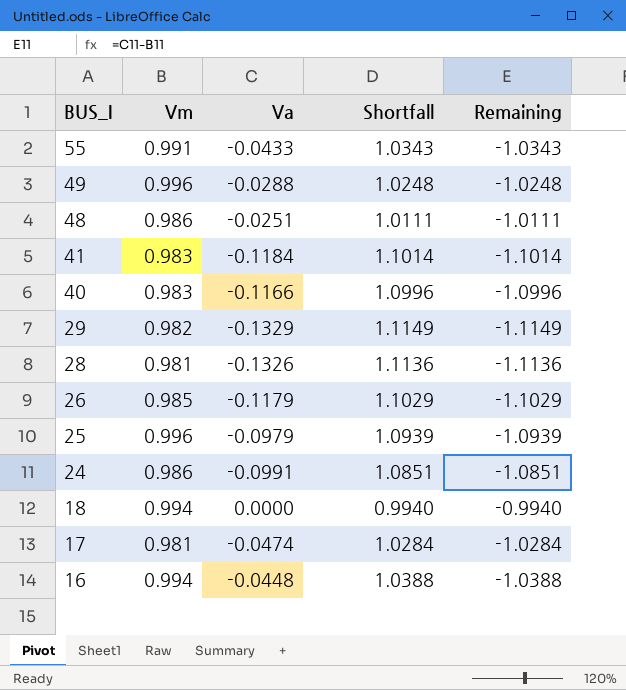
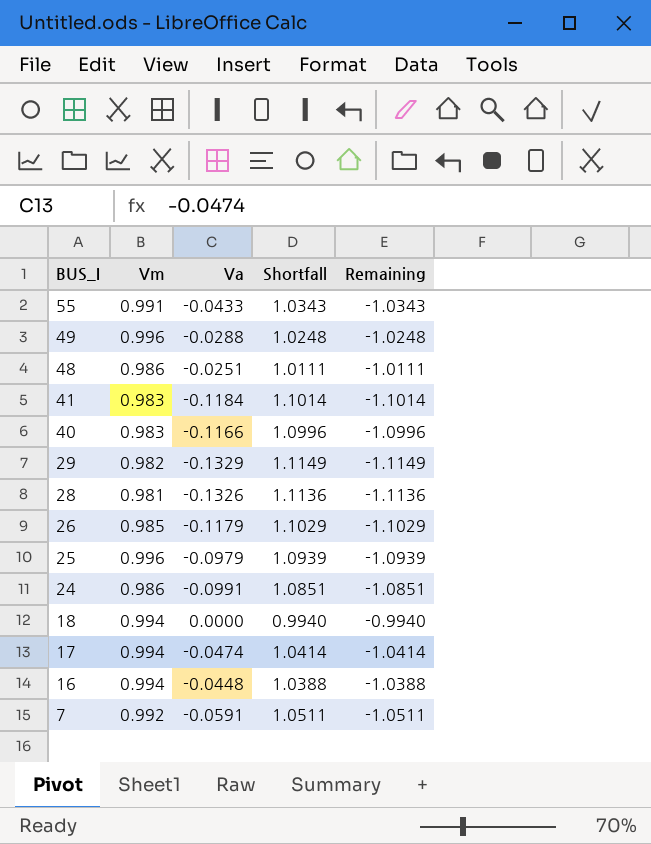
17 | Vm: 0.981 -> 0.994
17 | Shortfall: 1.0284 -> 1.0414
17 | Remaining: -1.0284 -> -1.0414
row 7: none -> 0.992 | -0.0591 | 1.0511 | -1.0511

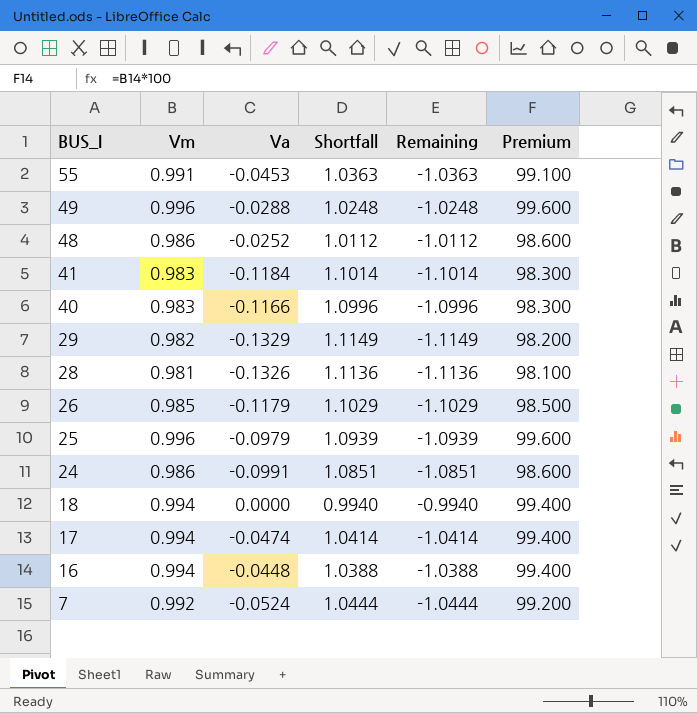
column Premium | formula: none -> [Vm] * 100
55 | Va: -0.0433 -> -0.0453
55 | Shortfall: 1.0343 -> 1.0363
55 | Remaining: -1.0343 -> -1.0363
48 | Va: -0.0251 -> -0.0252
48 | Shortfall: 1.0111 -> 1.0112
48 | Remaining: -1.0111 -> -1.0112
7 | Va: -0.0591 -> -0.0524
7 | Shortfall: 1.0511 -> 1.0444
7 | Remaining: -1.0511 -> -1.0444

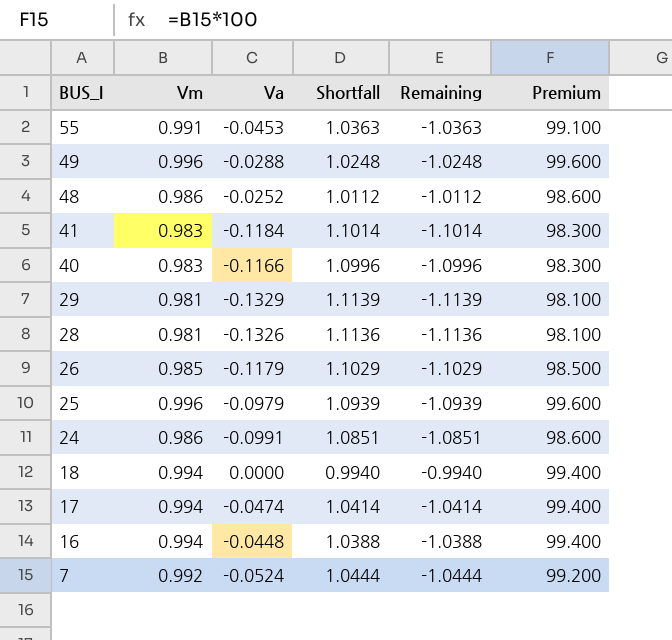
29 | Vm: 0.982 -> 0.981
29 | Shortfall: 1.1149 -> 1.1139
29 | Remaining: -1.1149 -> -1.1139
29 | Premium: 98.200 -> 98.100

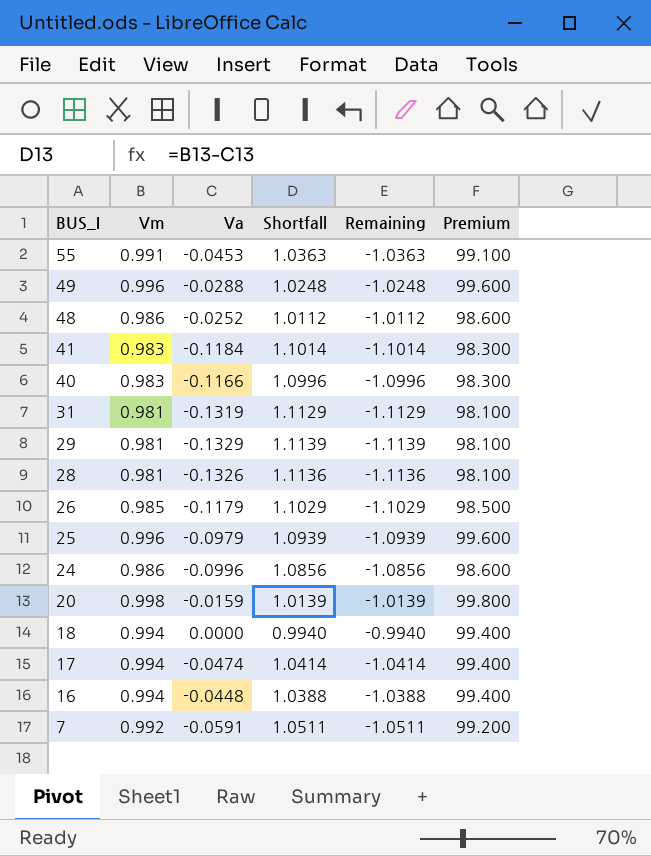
row 31: none -> 0.981 | -0.1319 | 1.1129 | -1.1129 | 98.100
24 | Va: -0.0991 -> -0.0996
24 | Shortfall: 1.0851 -> 1.0856
24 | Remaining: -1.0851 -> -1.0856
row 20: none -> 0.998 | -0.0159 | 1.0139 | -1.0139 | 99.800
7 | Va: -0.0524 -> -0.0591
7 | Shortfall: 1.0444 -> 1.0511
7 | Remaining: -1.0444 -> -1.0511

